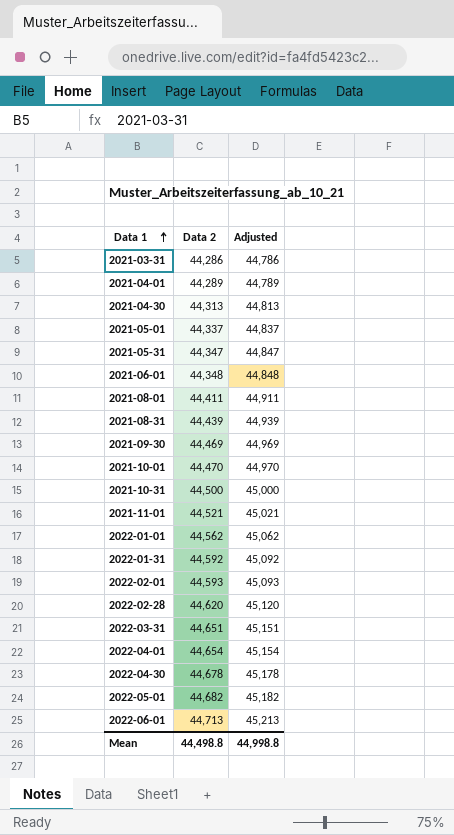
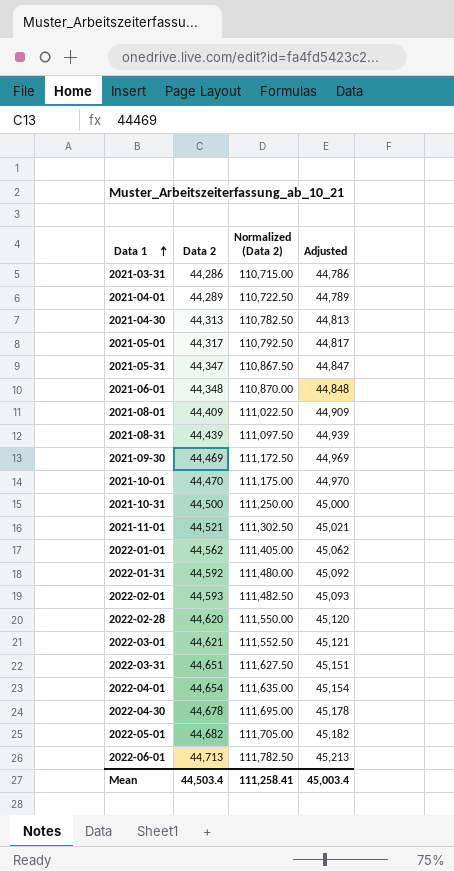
column Normalized (Data 2) | formula: none -> [Data 2] * 2.5
2021-05-01 | Data 2: 44,337 -> 44,317
2021-05-01 | Adjusted: 44,837 -> 44,817
2021-08-01 | Data 2: 44,411 -> 44,409
2021-08-01 | Adjusted: 44,911 -> 44,909
row 2022-03-01: none -> 44,621 | 111,552.50 | 45,121
Mean | Data 2: 44,498.8 -> 44,503.4
Mean | Adjusted: 44,998.8 -> 45,003.4

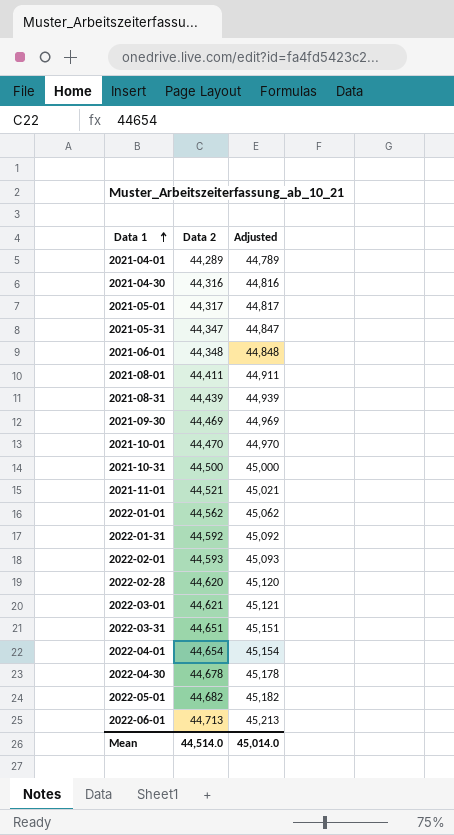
column Normalized (Data 2) | formula: [Data 2] * 2.5 -> none
row 2021-03-31: 44,286 | 110,715.00 | 44,786 -> none
2021-04-30 | Data 2: 44,313 -> 44,316
2021-04-30 | Adjusted: 44,813 -> 44,816
2021-08-01 | Data 2: 44,409 -> 44,411
2021-08-01 | Adjusted: 44,909 -> 44,911
Mean | Data 2: 44,503.4 -> 44,514.0
Mean | Adjusted: 45,003.4 -> 45,014.0

